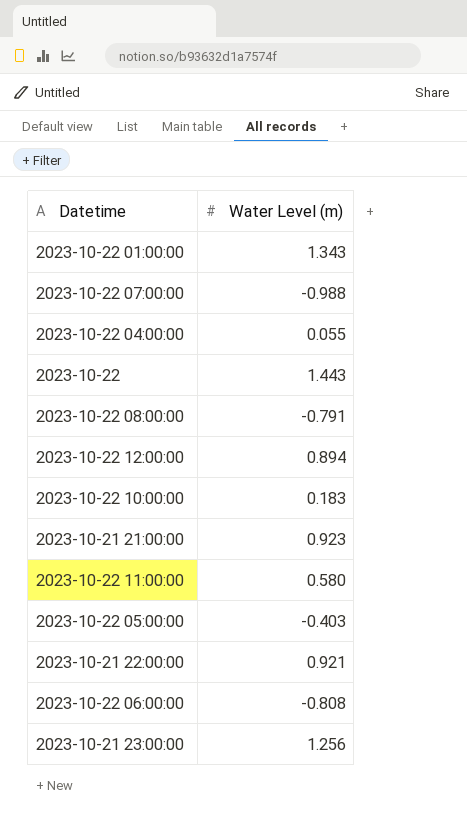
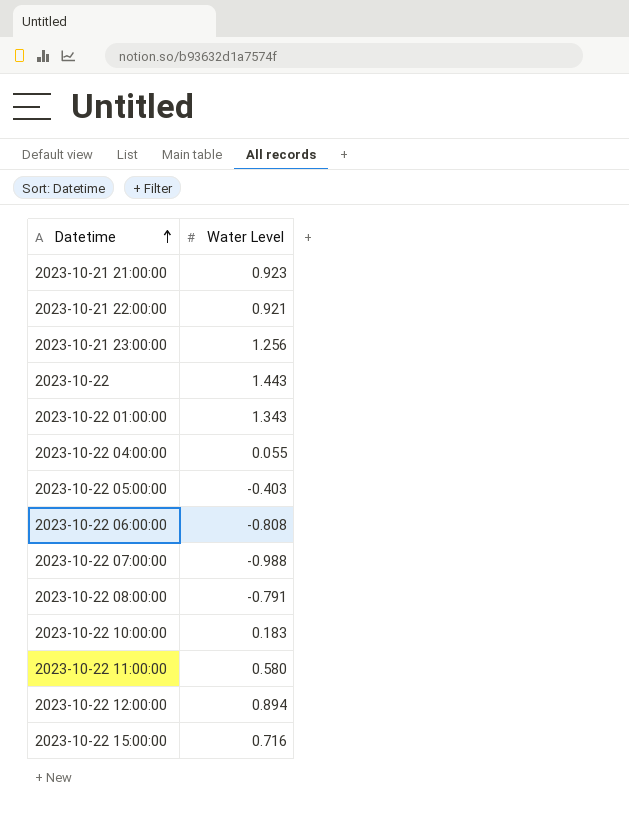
row order: none -> Datetime ascending
column name: Water Level (m) -> Water Level
row 2023-10-22 15:00:00: none -> 0.716

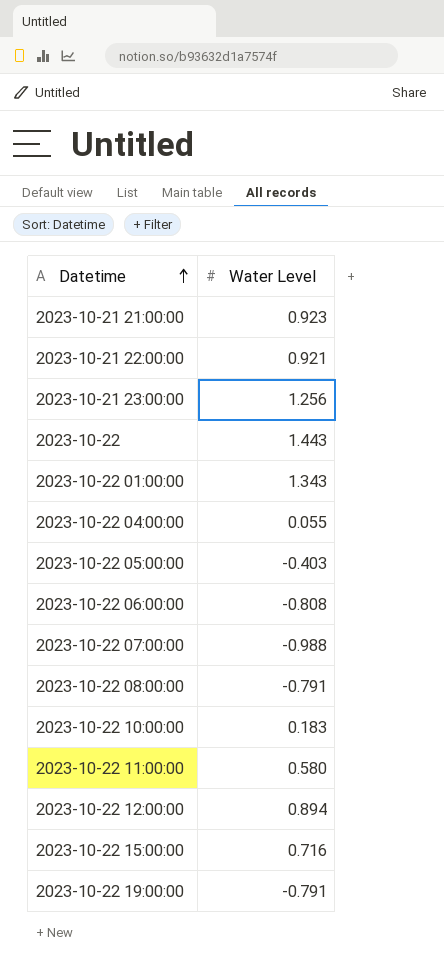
row 2023-10-22 19:00:00: none -> -0.791

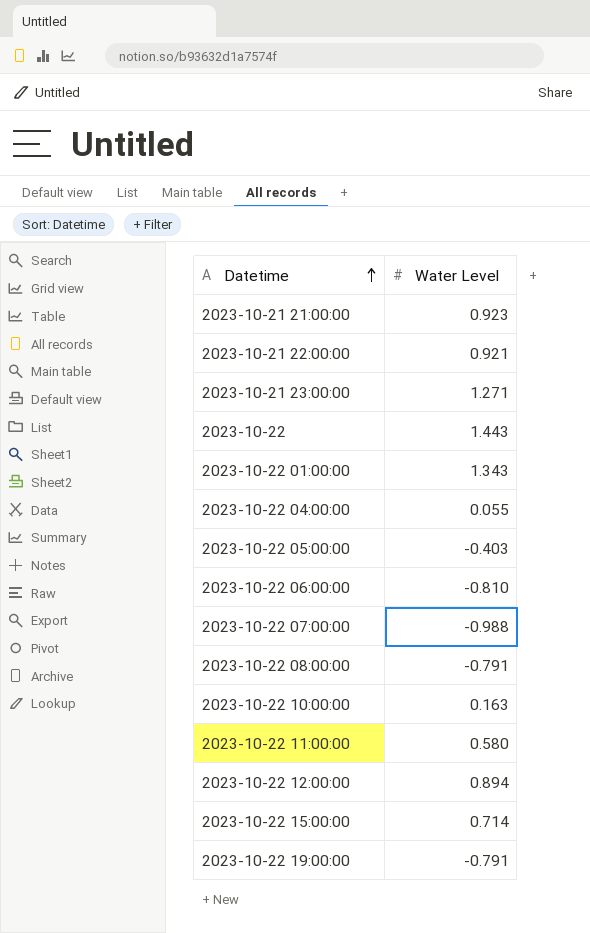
2023-10-21 23:00:00 | Water Level: 1.256 -> 1.271
2023-10-22 06:00:00 | Water Level: -0.808 -> -0.810
2023-10-22 10:00:00 | Water Level: 0.183 -> 0.163
2023-10-22 15:00:00 | Water Level: 0.716 -> 0.714

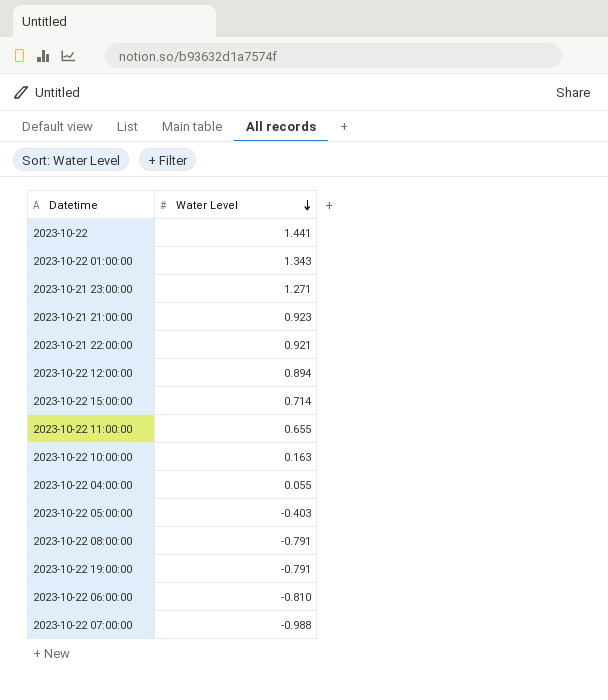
row order: Datetime ascending -> Water Level descending
2023-10-22 | Water Level: 1.443 -> 1.441
2023-10-22 11:00:00 | Water Level: 0.580 -> 0.655

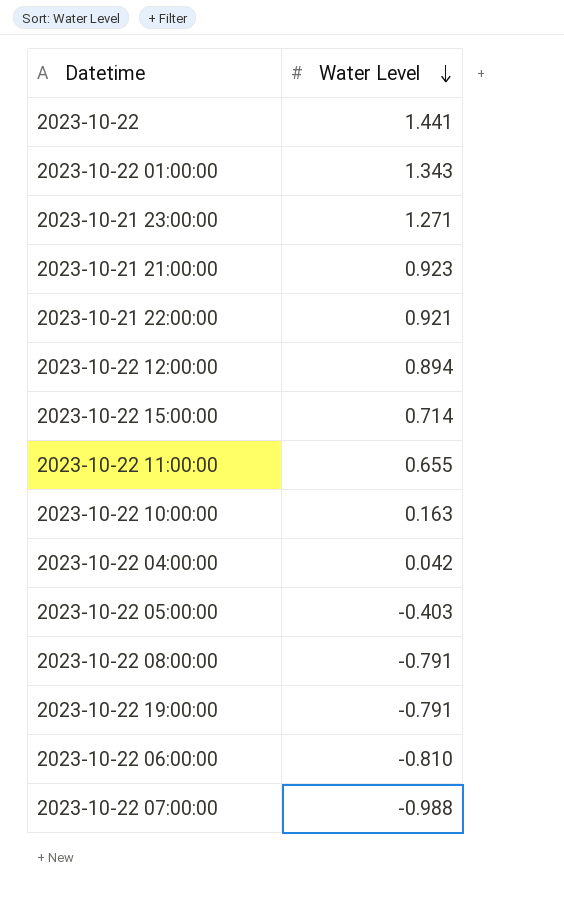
2023-10-22 04:00:00 | Water Level: 0.055 -> 0.042

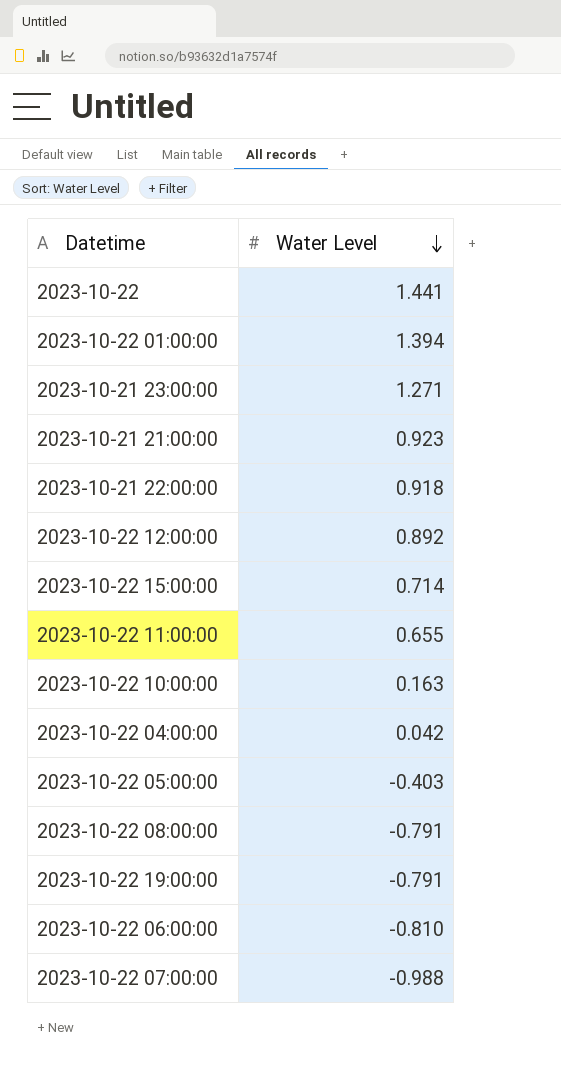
2023-10-22 01:00:00 | Water Level: 1.343 -> 1.394
2023-10-21 22:00:00 | Water Level: 0.921 -> 0.918
2023-10-22 12:00:00 | Water Level: 0.894 -> 0.892

